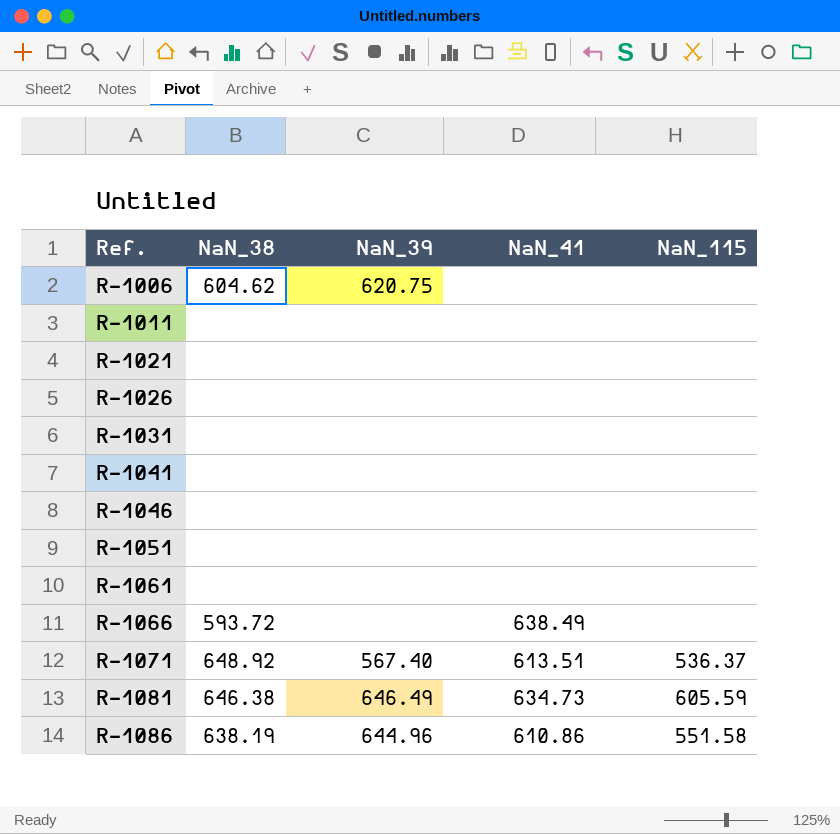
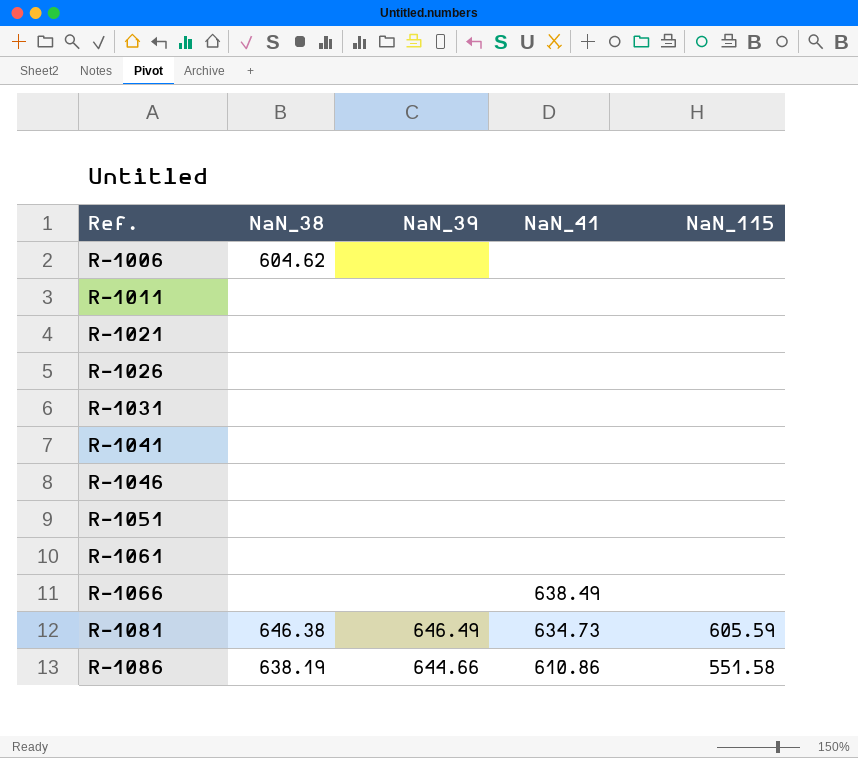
row R-1071: 648.92 | 567.40 | 613.51 | 536.37 -> none
R-1006 | NaN_39: 620.75 -> none
R-1066 | NaN_38: 593.72 -> none
R-1086 | NaN_39: 644.96 -> 644.66

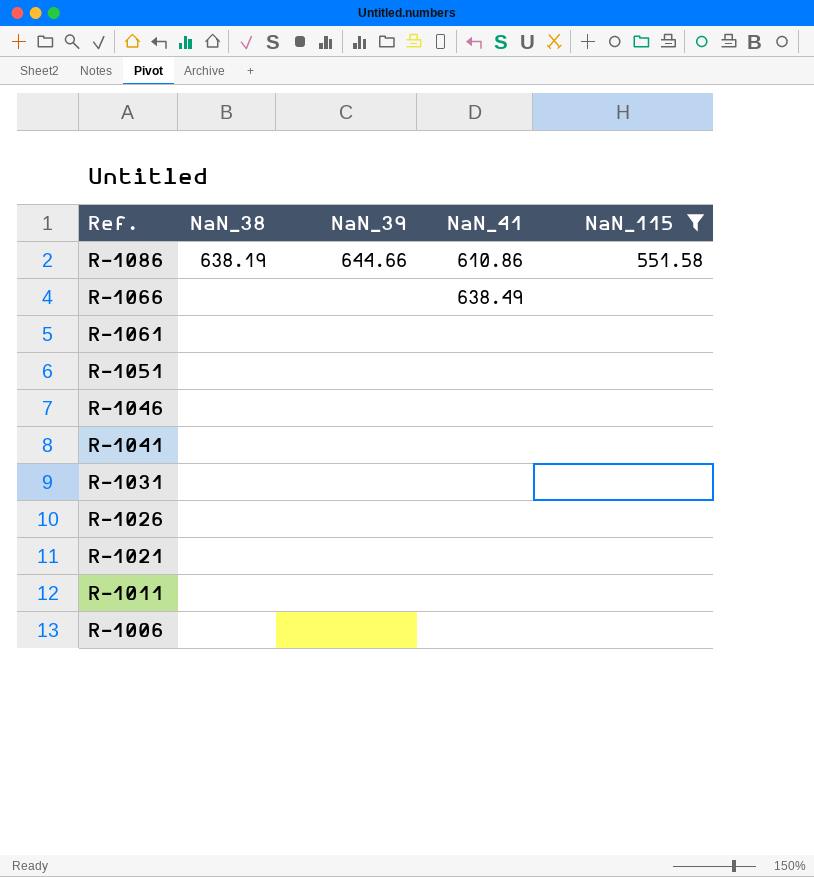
filter: none -> NaN_115 != 605.59
row order: Ref. ascending -> Ref. descending
R-1006 | NaN_38: 604.62 -> none

